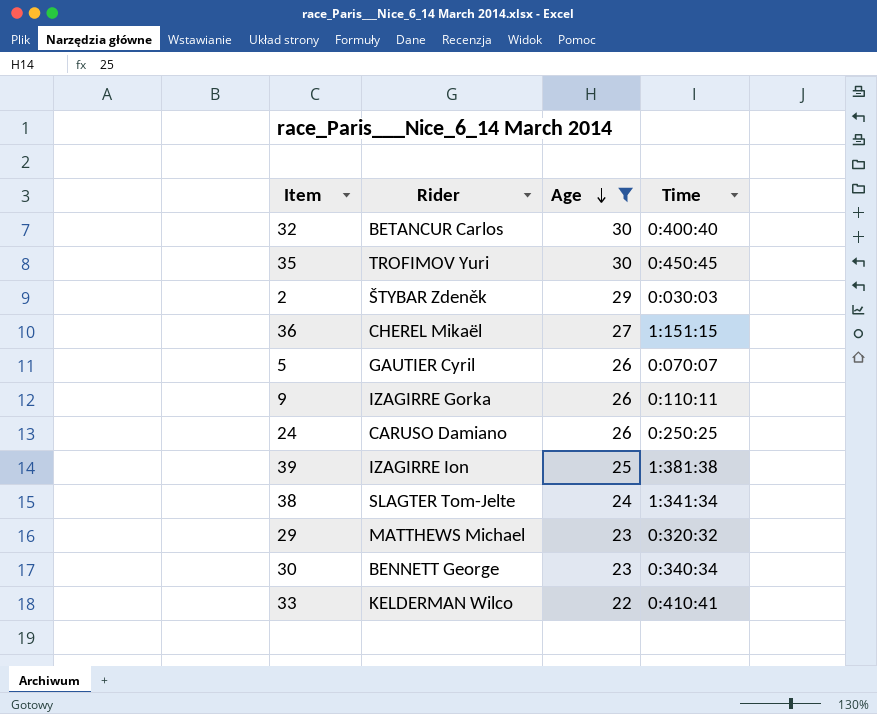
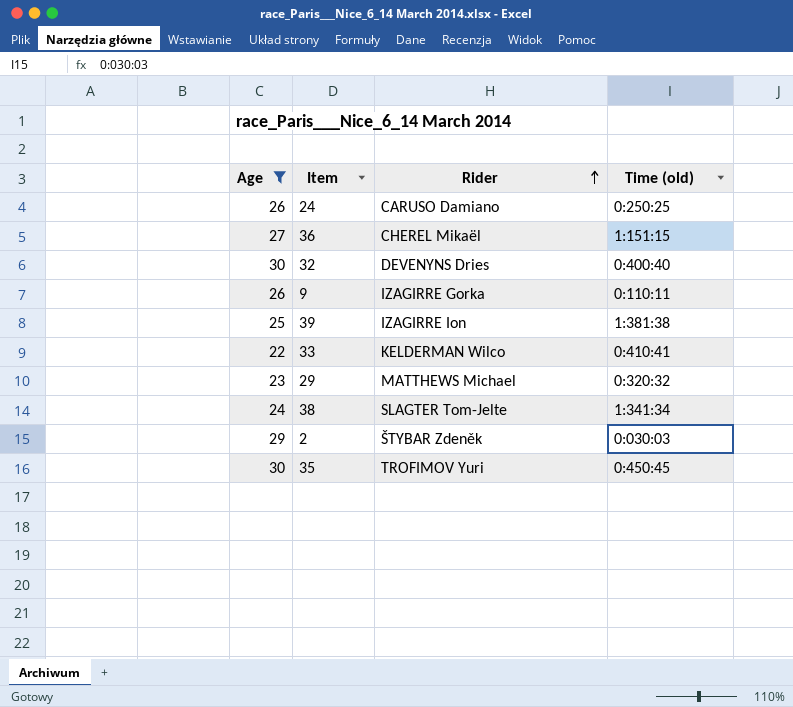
row order: Age descending -> Rider ascending
column Age | position: 3 -> 1
column name: Time -> Time (old)
row 5: GAUTIER Cyril | 26 | 0:070:07 -> none
row 30: BENNETT George | 23 | 0:340:34 -> none
32 | Rider: BETANCUR Carlos -> DEVENYNS Dries

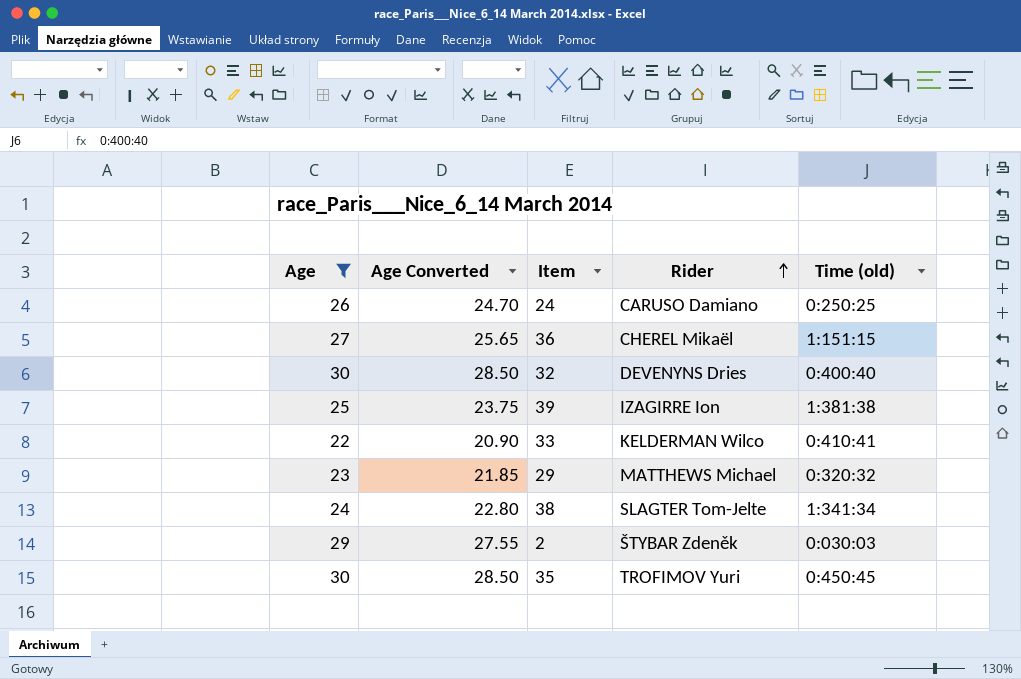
column Age Converted | formula: none -> [Age] * 0.95
row 9: 26 | IZAGIRRE Gorka | 0:110:11 -> none

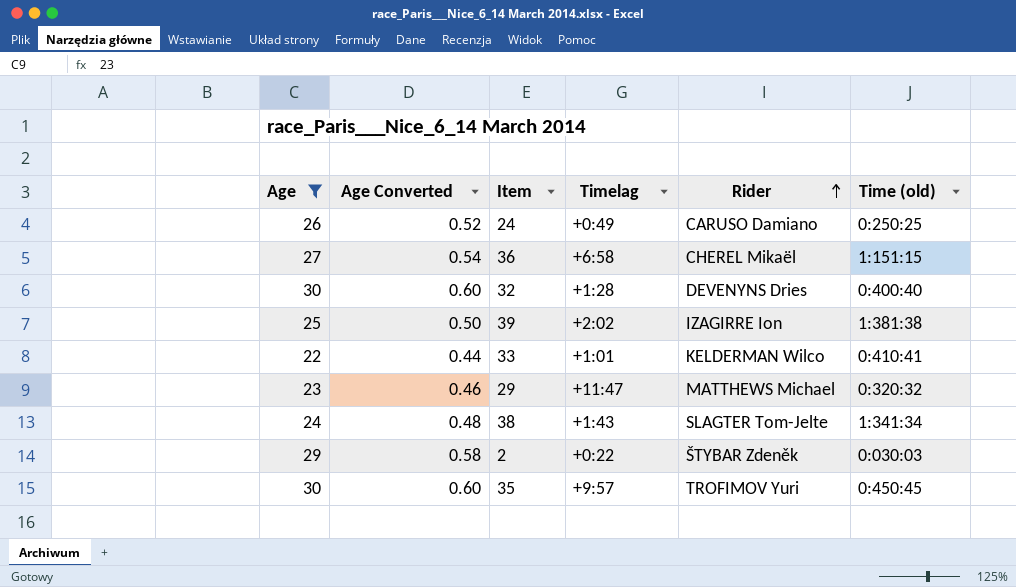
column Age Converted | formula: [Age] * 0.95 -> [Age] * 0.02
column Timelag | position: none -> 4

